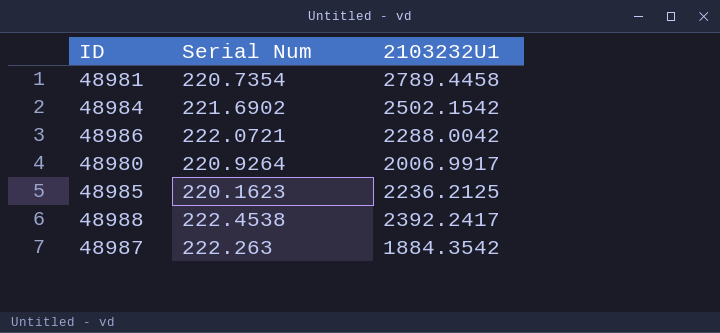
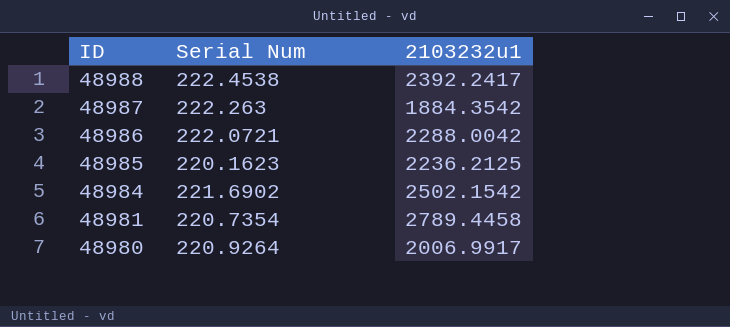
row order: none -> ID descending
column name: 2103232U1 -> 2103232u1

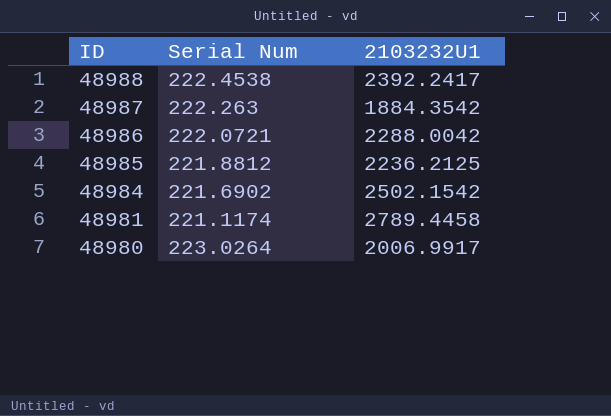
column name: 2103232u1 -> 2103232U1
48985 | Serial Num: 220.1623 -> 221.8812
48981 | Serial Num: 220.7354 -> 221.1174
48980 | Serial Num: 220.9264 -> 223.0264

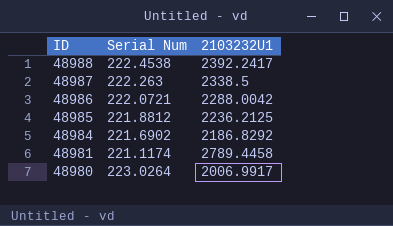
48987 | 2103232U1: 1884.3542 -> 2338.5
48984 | 2103232U1: 2502.1542 -> 2186.8292

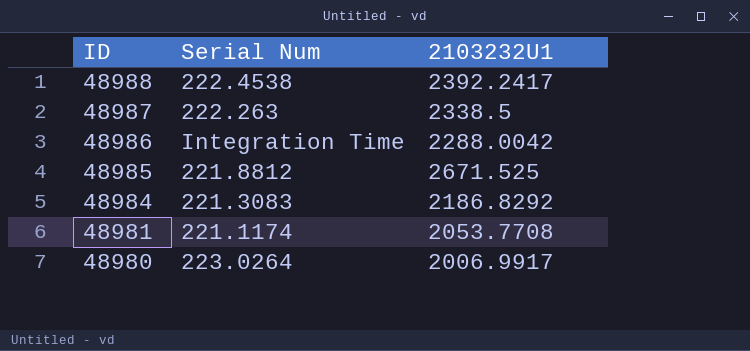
48986 | Serial Num: 222.0721 -> Integration Time
48985 | 2103232U1: 2236.2125 -> 2671.525
48984 | Serial Num: 221.6902 -> 221.3083
48981 | 2103232U1: 2789.4458 -> 2053.7708

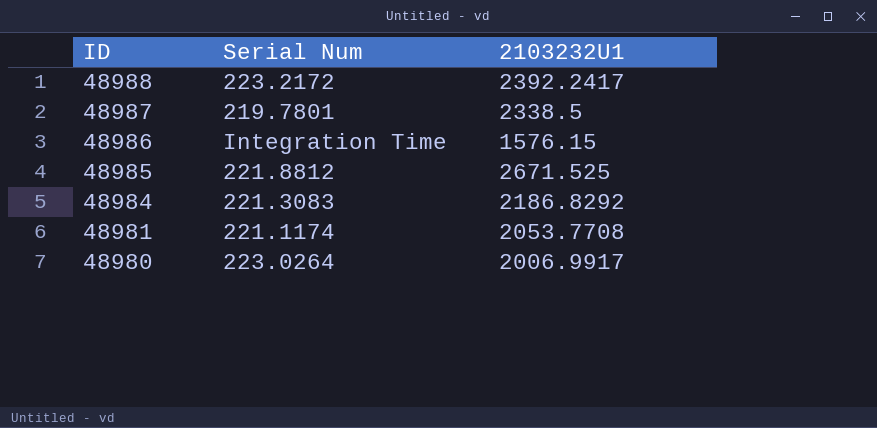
48988 | Serial Num: 222.4538 -> 223.2172
48987 | Serial Num: 222.263 -> 219.7801
48986 | 2103232U1: 2288.0042 -> 1576.15

